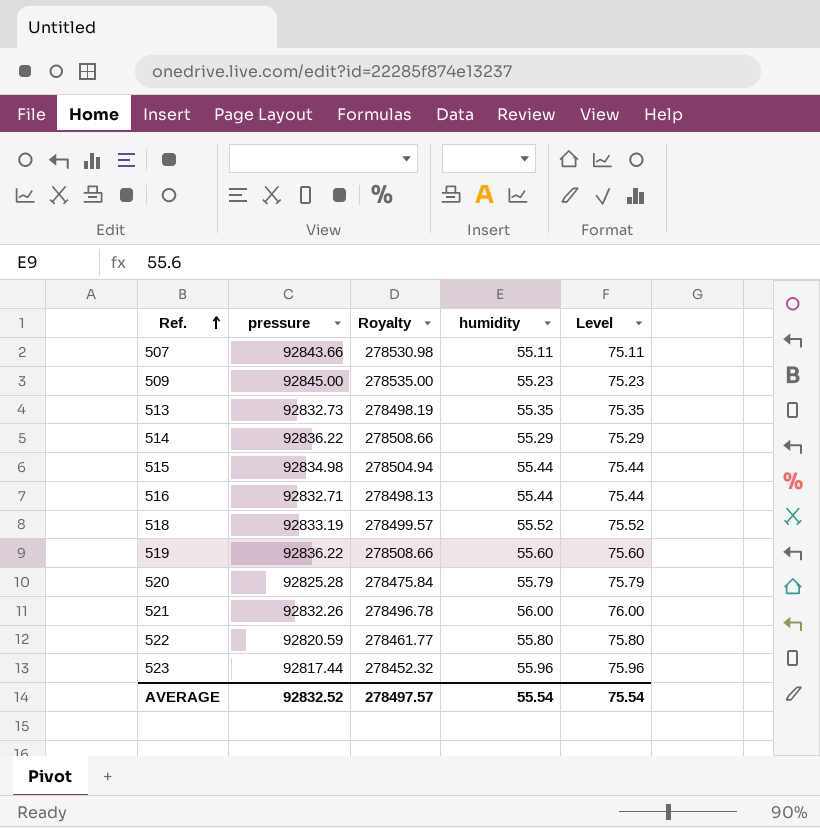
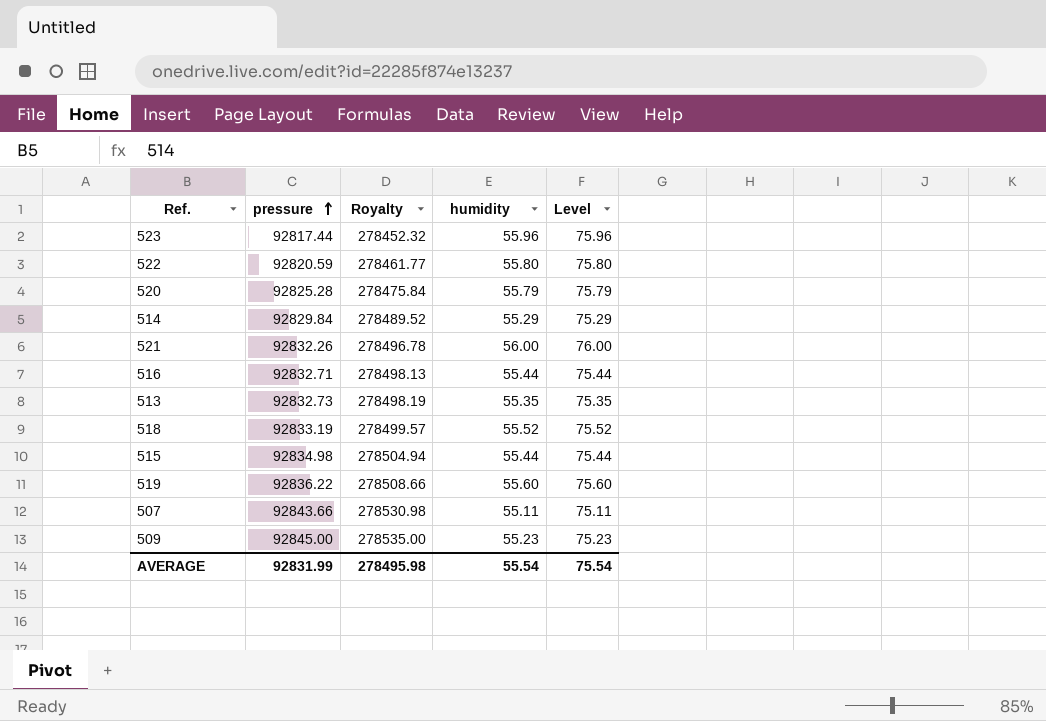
row order: Ref. ascending -> pressure ascending
514 | pressure: 92836.22 -> 92829.84
514 | Royalty: 278508.66 -> 278489.52
AVERAGE | pressure: 92832.52 -> 92831.99
AVERAGE | Royalty: 278497.57 -> 278495.98

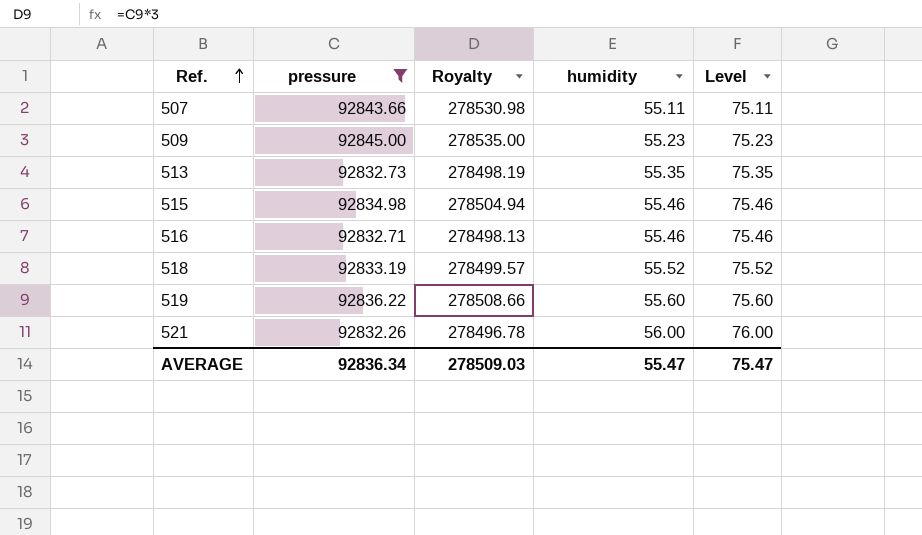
filter: none -> pressure >= 92832.26
row order: pressure ascending -> Ref. ascending
515 | humidity: 55.44 -> 55.46
515 | Level: 75.44 -> 75.46
516 | humidity: 55.44 -> 55.46
516 | Level: 75.44 -> 75.46
AVERAGE | pressure: 92831.99 -> 92836.34
AVERAGE | Royalty: 278495.98 -> 278509.03
AVERAGE | humidity: 55.54 -> 55.47
AVERAGE | Level: 75.54 -> 75.47

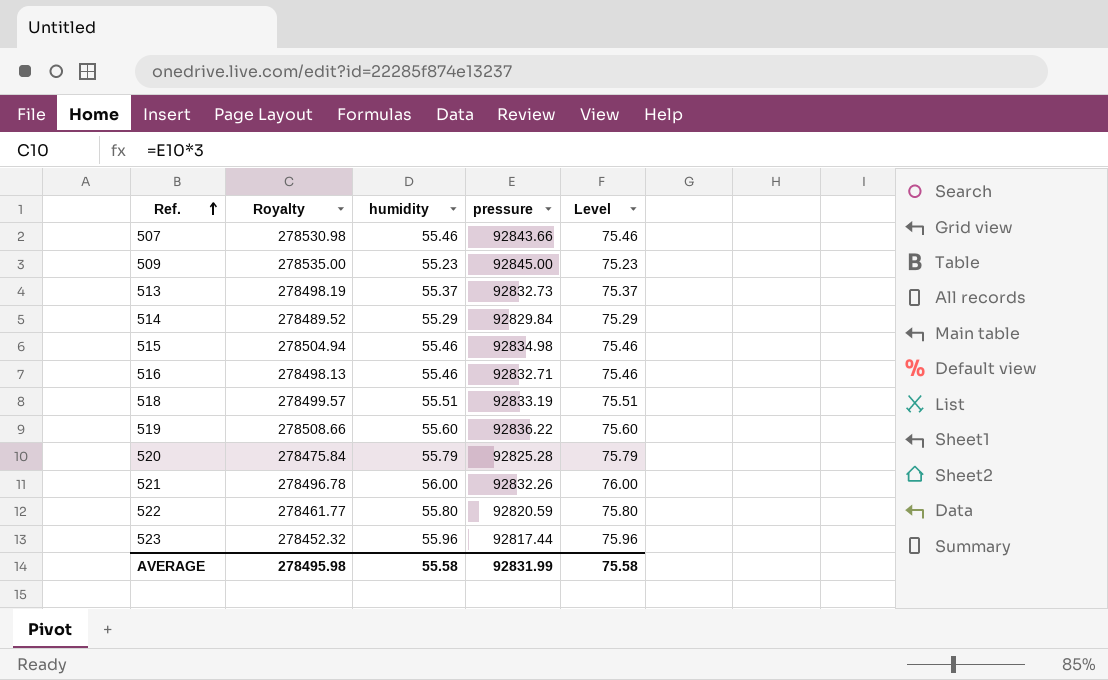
filter: pressure >= 92832.26 -> none
column pressure | position: 2 -> 4
507 | humidity: 55.11 -> 55.46
507 | Level: 75.11 -> 75.46
513 | humidity: 55.35 -> 55.37
513 | Level: 75.35 -> 75.37
518 | humidity: 55.52 -> 55.51
518 | Level: 75.52 -> 75.51
AVERAGE | Royalty: 278509.03 -> 278495.98
AVERAGE | humidity: 55.47 -> 55.58
AVERAGE | pressure: 92836.34 -> 92831.99
AVERAGE | Level: 75.47 -> 75.58

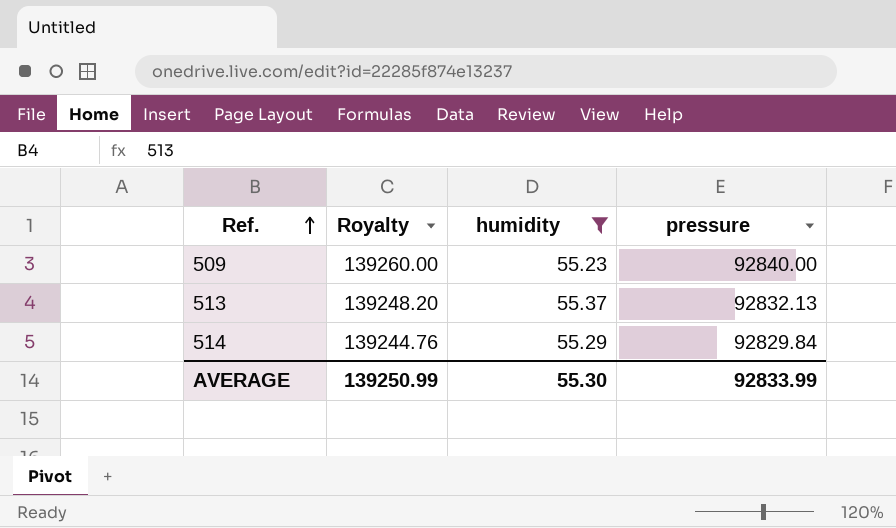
filter: none -> humidity <= 55.37
column Level | formula: [humidity] + 20 -> none
column Royalty | formula: [pressure] * 3 -> [pressure] * 1.5
509 | pressure: 92845.00 -> 92840.00
513 | pressure: 92832.73 -> 92832.13
AVERAGE | Royalty: 278495.98 -> 139250.99
AVERAGE | humidity: 55.58 -> 55.30
AVERAGE | pressure: 92831.99 -> 92833.99

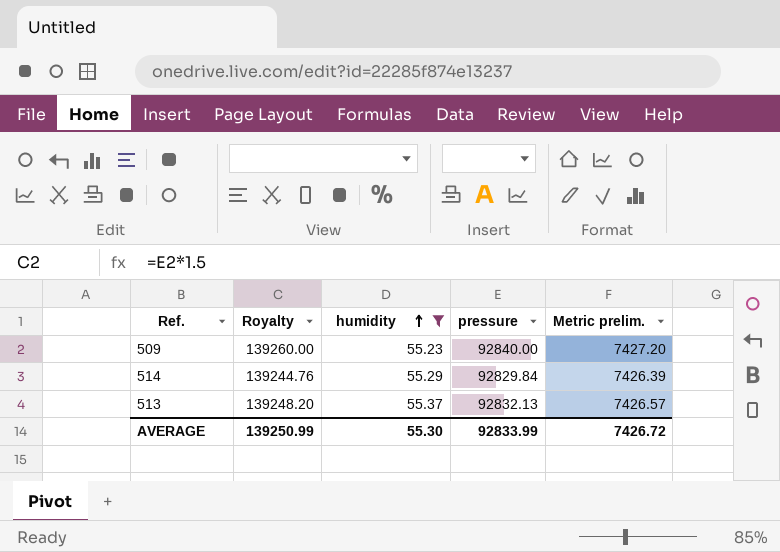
row order: Ref. ascending -> humidity ascending
column Metric prelim. | formula: none -> [pressure] * 0.08

